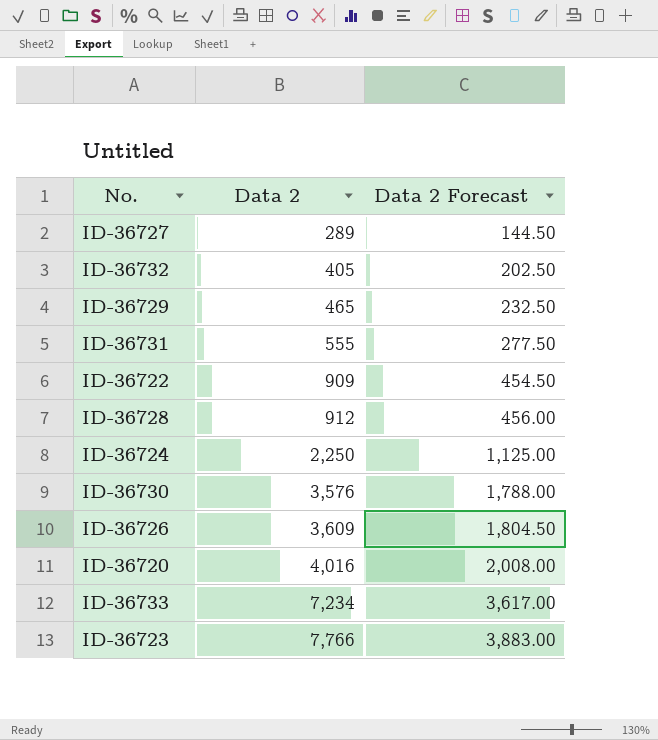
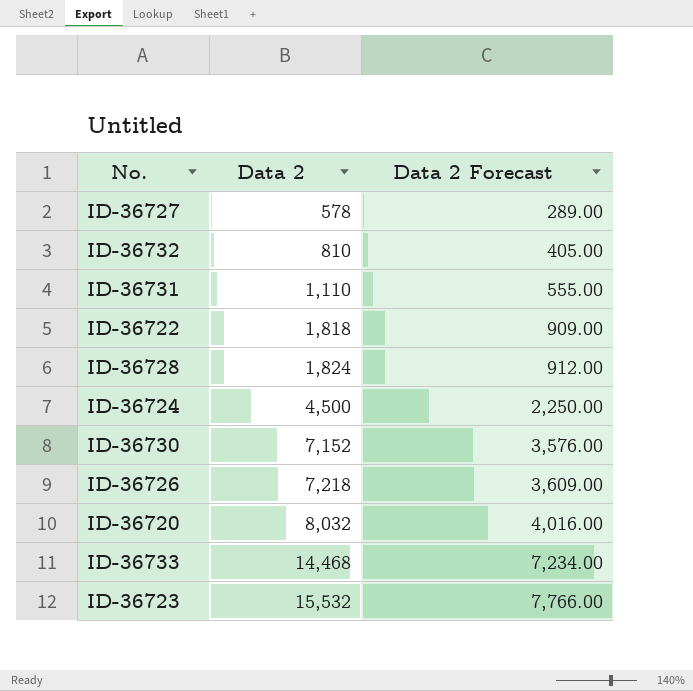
row ID-36729: 465 | 232.50 -> none
ID-36727 | Data 2: 289 -> 578
ID-36727 | Data 2 Forecast: 144.50 -> 289.00
ID-36732 | Data 2: 405 -> 810
ID-36732 | Data 2 Forecast: 202.50 -> 405.00
ID-36731 | Data 2: 555 -> 1,110
ID-36731 | Data 2 Forecast: 277.50 -> 555.00
ID-36722 | Data 2: 909 -> 1,818
ID-36722 | Data 2 Forecast: 454.50 -> 909.00
ID-36728 | Data 2: 912 -> 1,824
ID-36728 | Data 2 Forecast: 456.00 -> 912.00
ID-36724 | Data 2: 2,250 -> 4,500
ID-36724 | Data 2 Forecast: 1,125.00 -> 2,250.00
ID-36730 | Data 2: 3,576 -> 7,152
ID-36730 | Data 2 Forecast: 1,788.00 -> 3,576.00
ID-36726 | Data 2: 3,609 -> 7,218
ID-36726 | Data 2 Forecast: 1,804.50 -> 3,609.00
ID-36720 | Data 2: 4,016 -> 8,032
ID-36720 | Data 2 Forecast: 2,008.00 -> 4,016.00
ID-36733 | Data 2: 7,234 -> 14,468
ID-36733 | Data 2 Forecast: 3,617.00 -> 7,234.00
ID-36723 | Data 2: 7,766 -> 15,532
ID-36723 | Data 2 Forecast: 3,883.00 -> 7,766.00

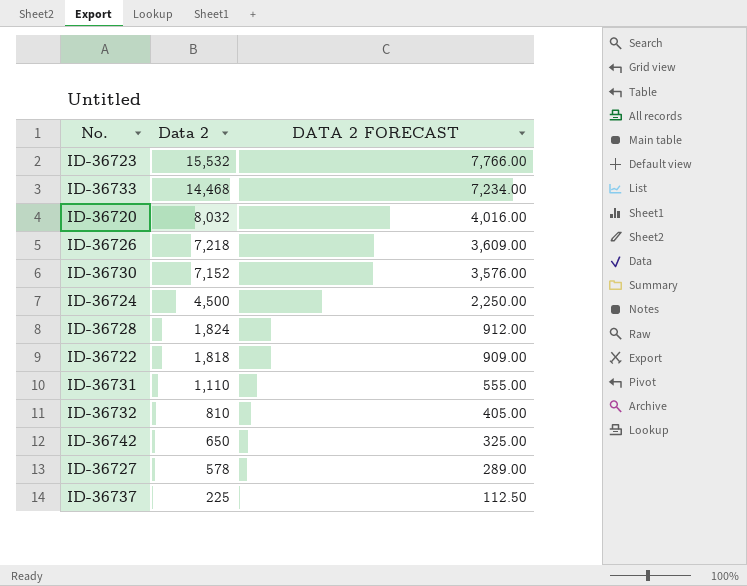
row order: Data 2 ascending -> Data 2 descending
column name: Data 2 Forecast -> DATA 2 FORECAST
row ID-36742: none -> 650 | 325.00
row ID-36737: none -> 225 | 112.50

